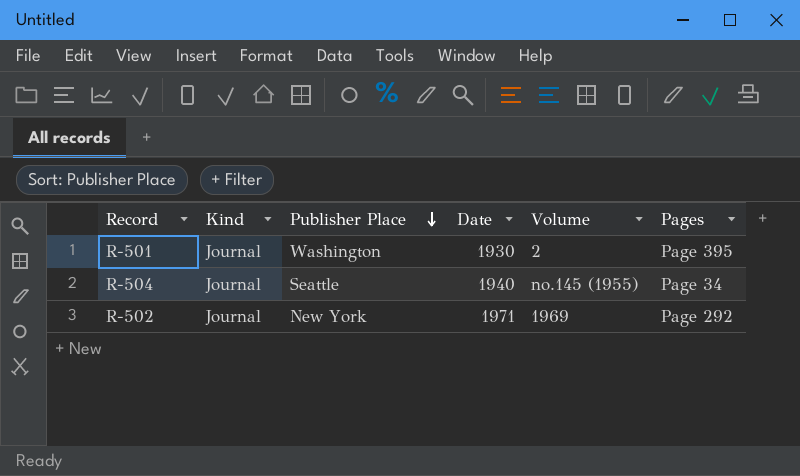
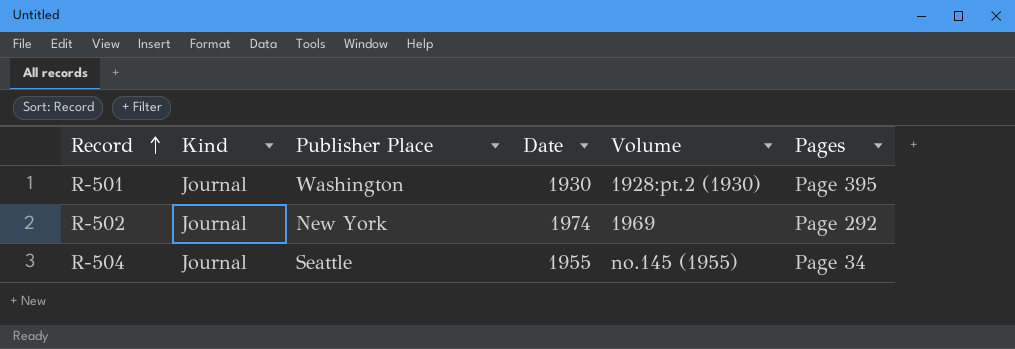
row order: Publisher Place descending -> Record ascending
R-501 | Volume: 2 -> 1928:pt.2 (1930)
R-502 | Date: 1971 -> 1974
R-504 | Date: 1940 -> 1955

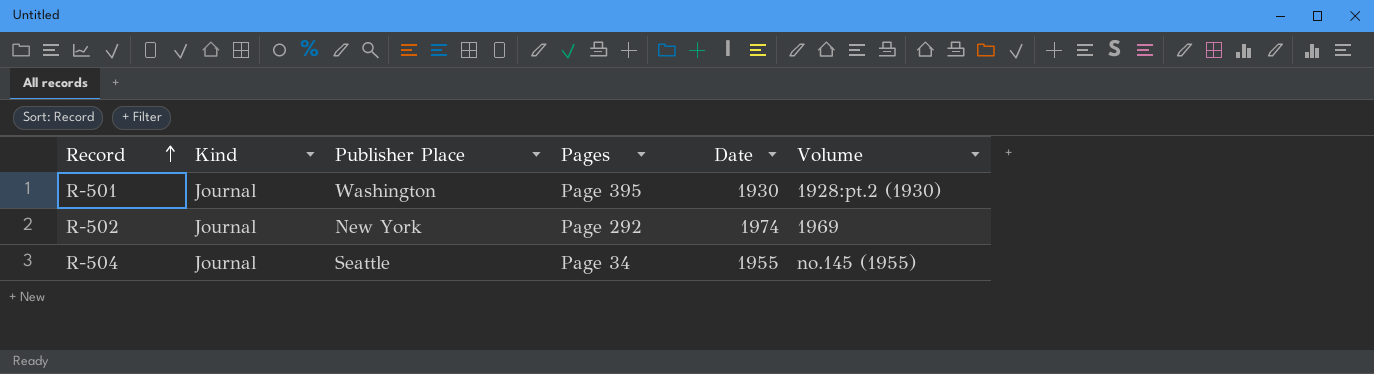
column Pages | position: 6 -> 4

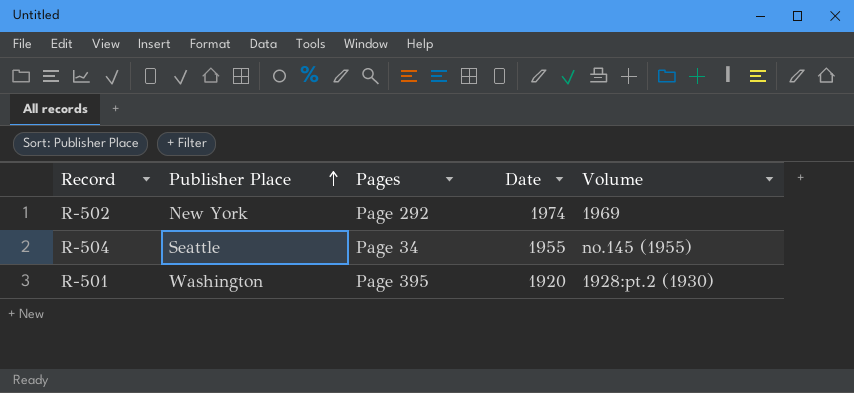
row order: Record ascending -> Publisher Place ascending
column Kind | position: 2 -> none
R-501 | Date: 1930 -> 1920

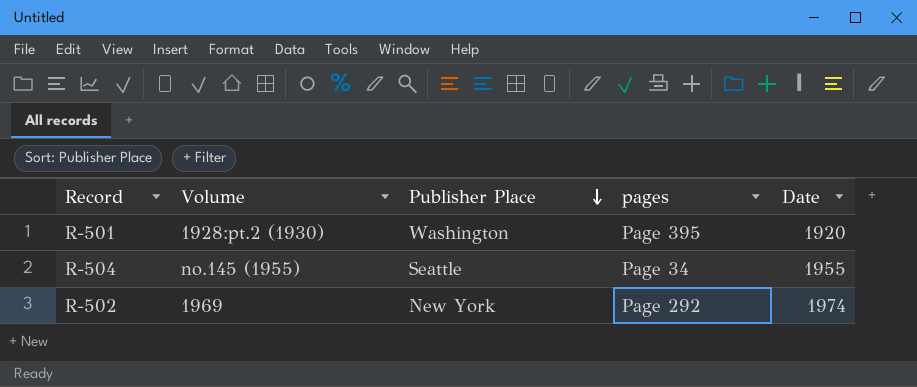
row order: Publisher Place ascending -> Publisher Place descending
column Volume | position: 5 -> 2
column name: Pages -> pages

